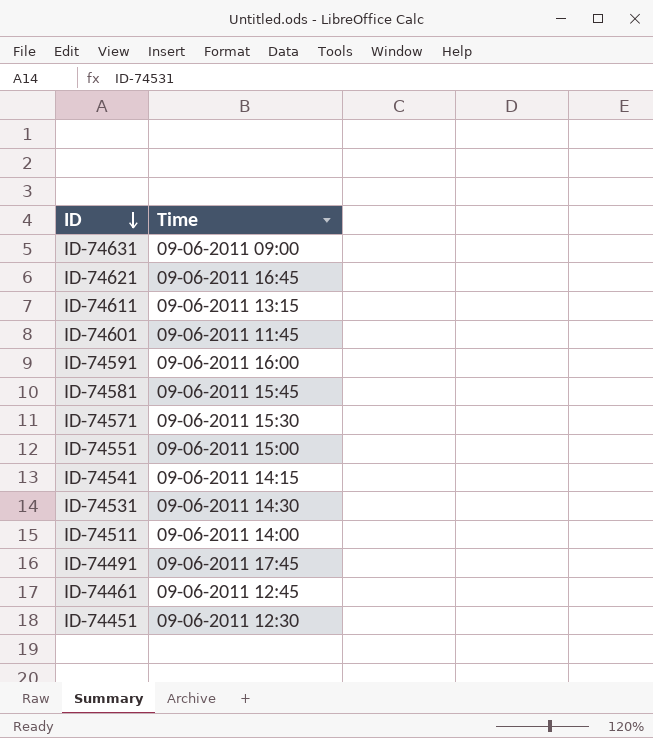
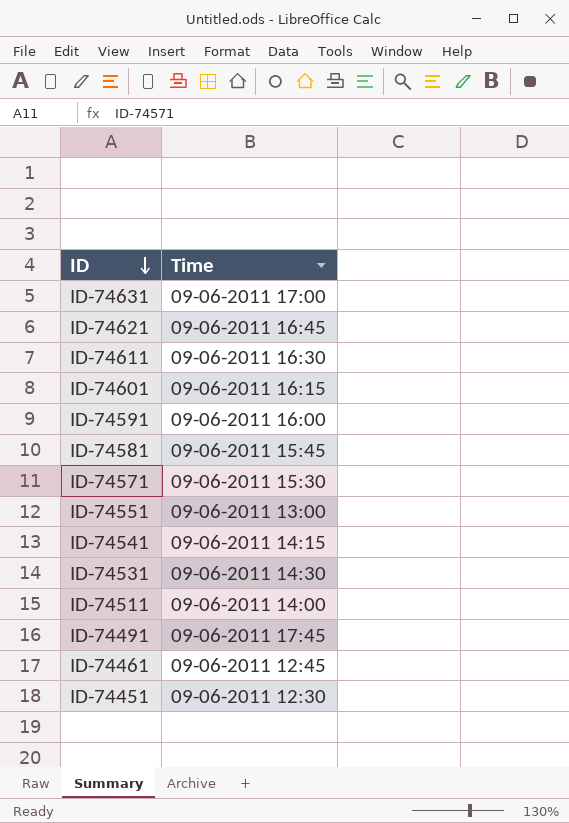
ID-74631 | Time: 09-06-2011 09:00 -> 09-06-2011 17:00
ID-74611 | Time: 09-06-2011 13:15 -> 09-06-2011 16:30
ID-74601 | Time: 09-06-2011 11:45 -> 09-06-2011 16:15
ID-74551 | Time: 09-06-2011 15:00 -> 09-06-2011 13:00

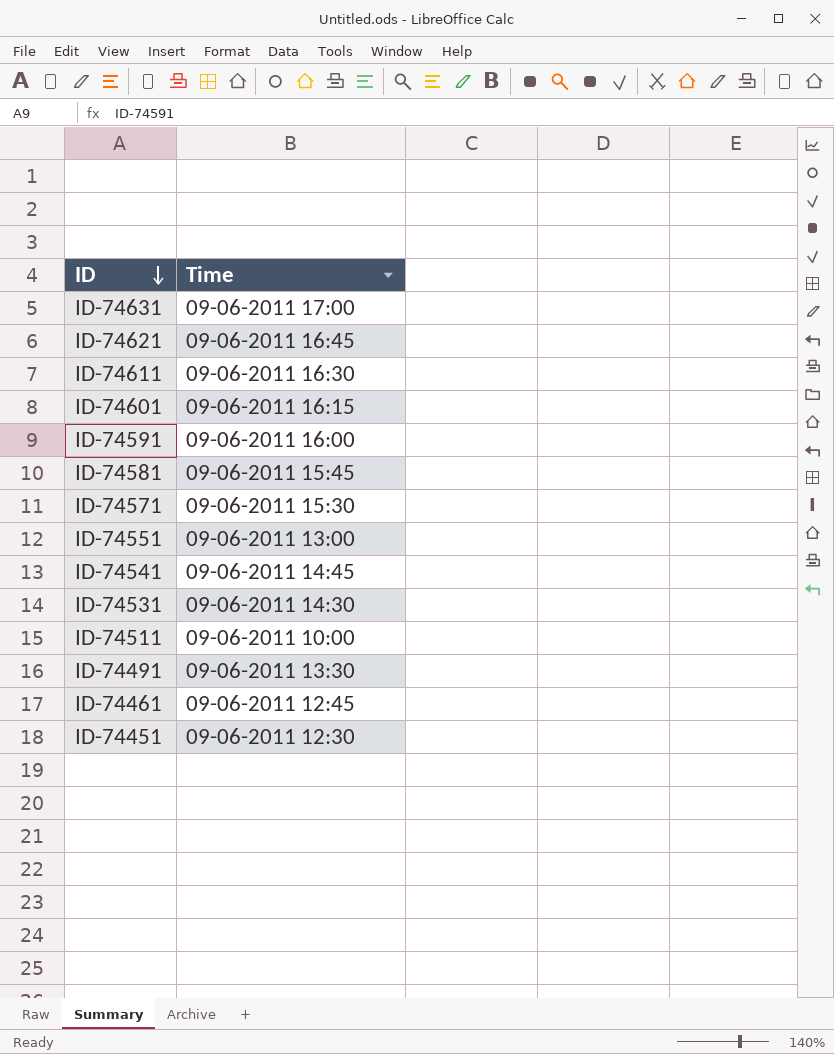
ID-74541 | Time: 09-06-2011 14:15 -> 09-06-2011 14:45
ID-74511 | Time: 09-06-2011 14:00 -> 09-06-2011 10:00
ID-74491 | Time: 09-06-2011 17:45 -> 09-06-2011 13:30

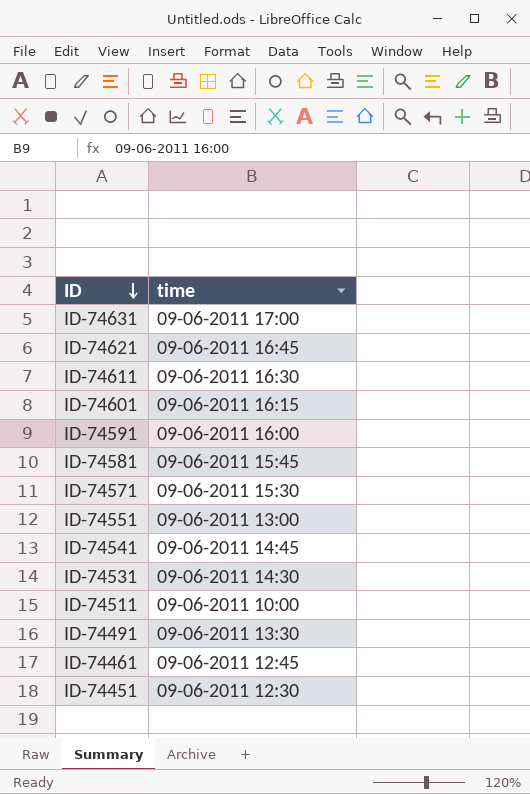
column name: Time -> time

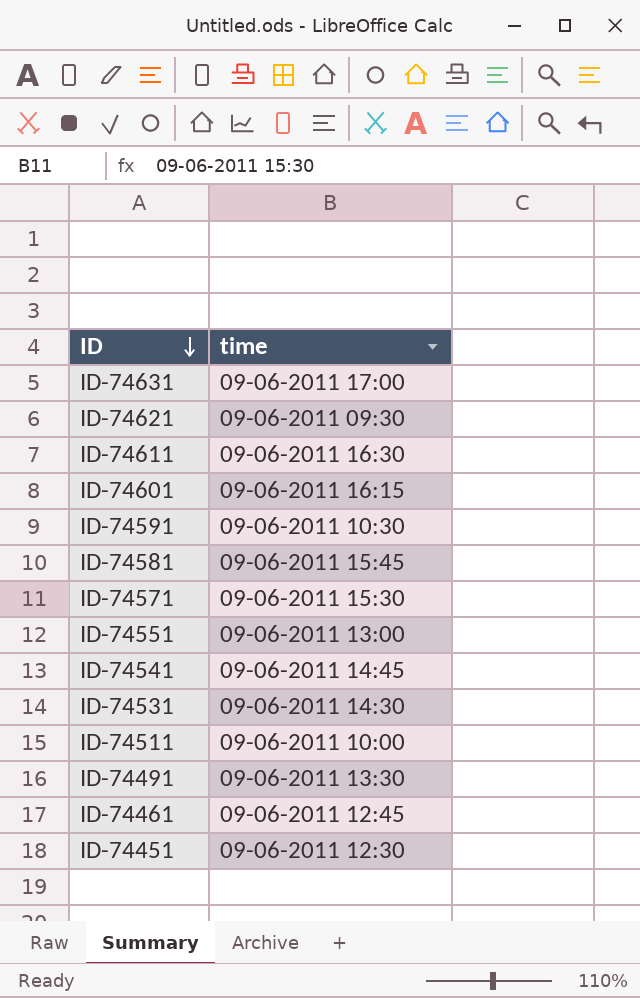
ID-74621 | time: 09-06-2011 16:45 -> 09-06-2011 09:30
ID-74591 | time: 09-06-2011 16:00 -> 09-06-2011 10:30

